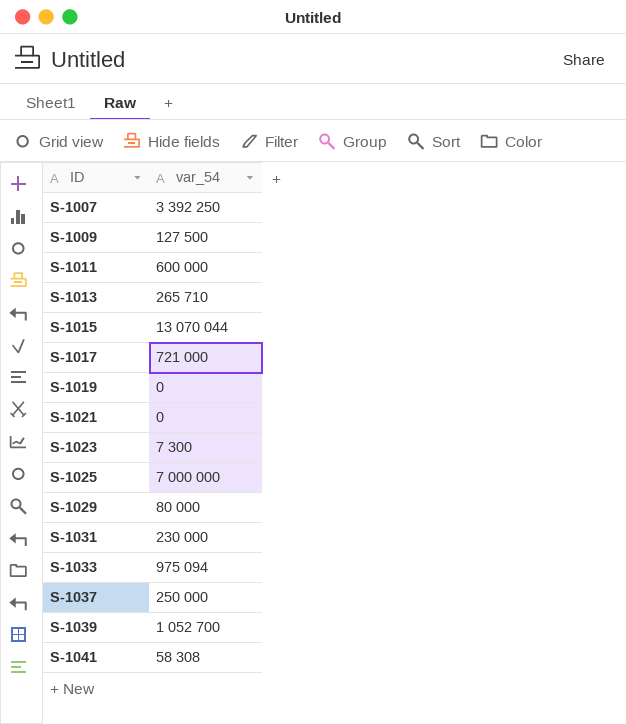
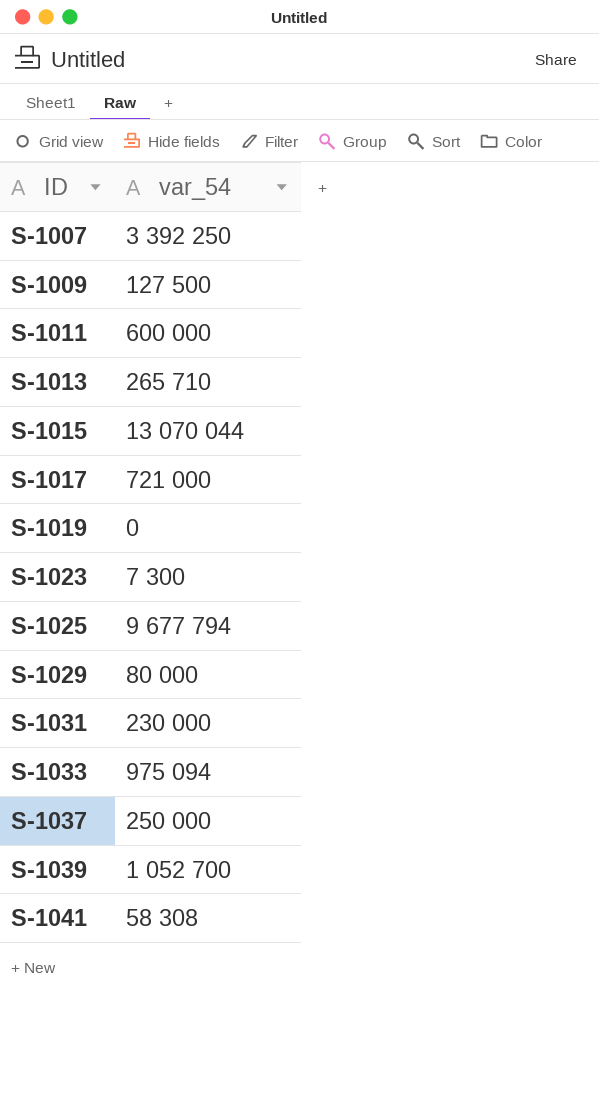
row S-1021: 0 -> none
S-1025 | var_54: 7 000 000 -> 9 677 794

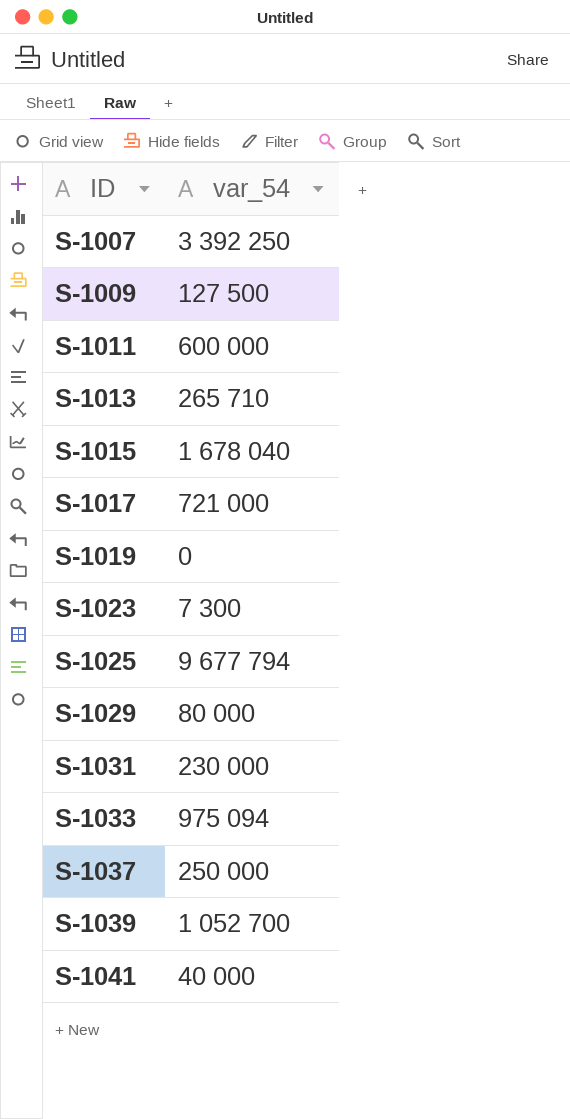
S-1015 | var_54: 13 070 044 -> 1 678 040
S-1041 | var_54: 58 308 -> 40 000

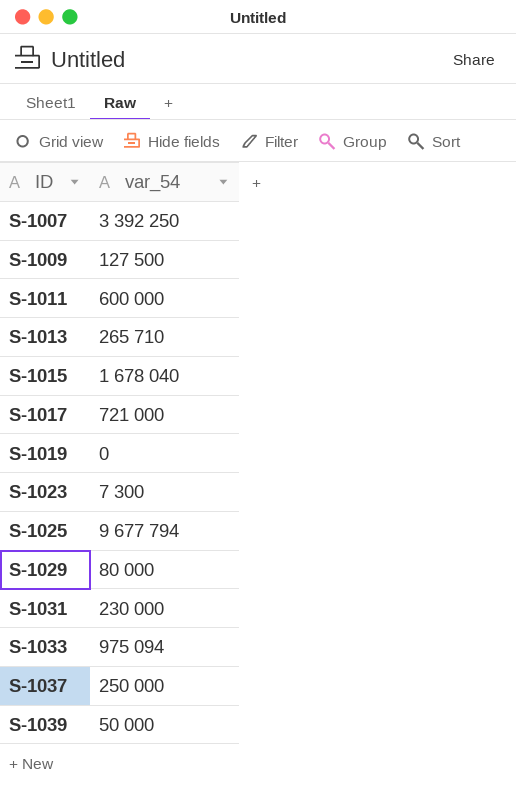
row S-1041: 40 000 -> none
S-1039 | var_54: 1 052 700 -> 50 000

